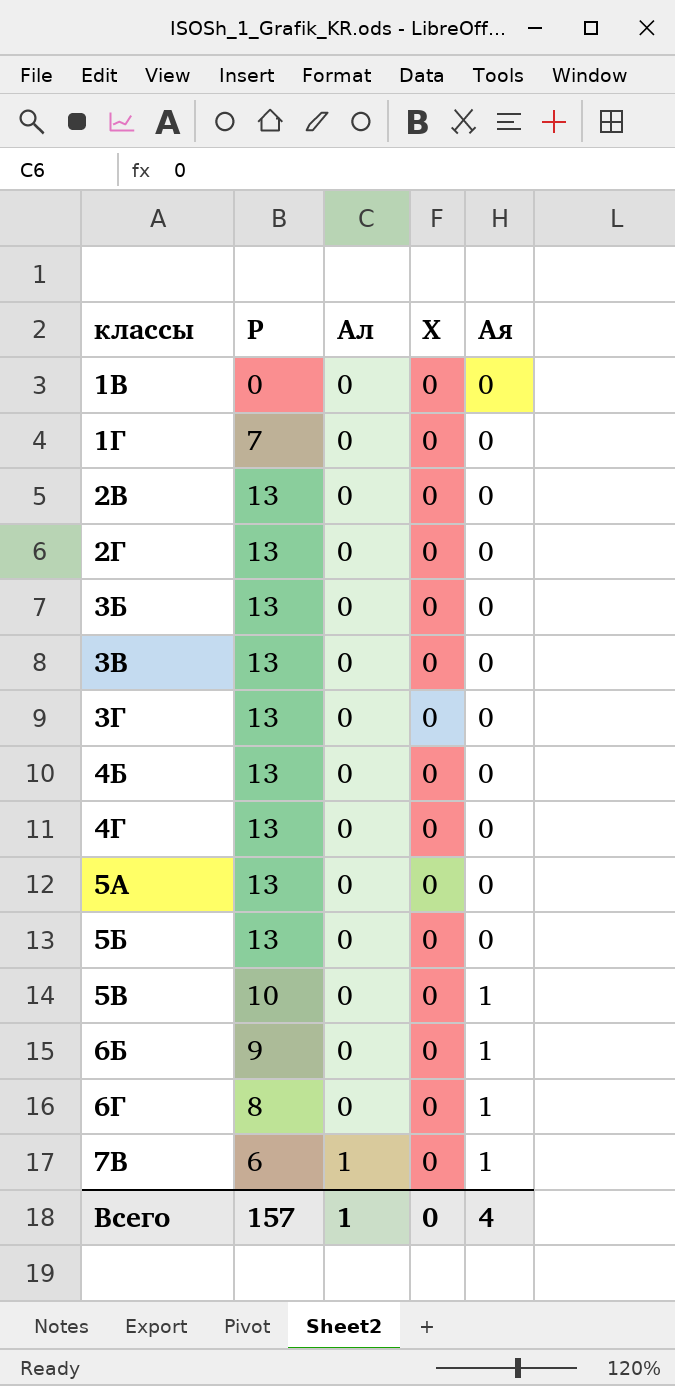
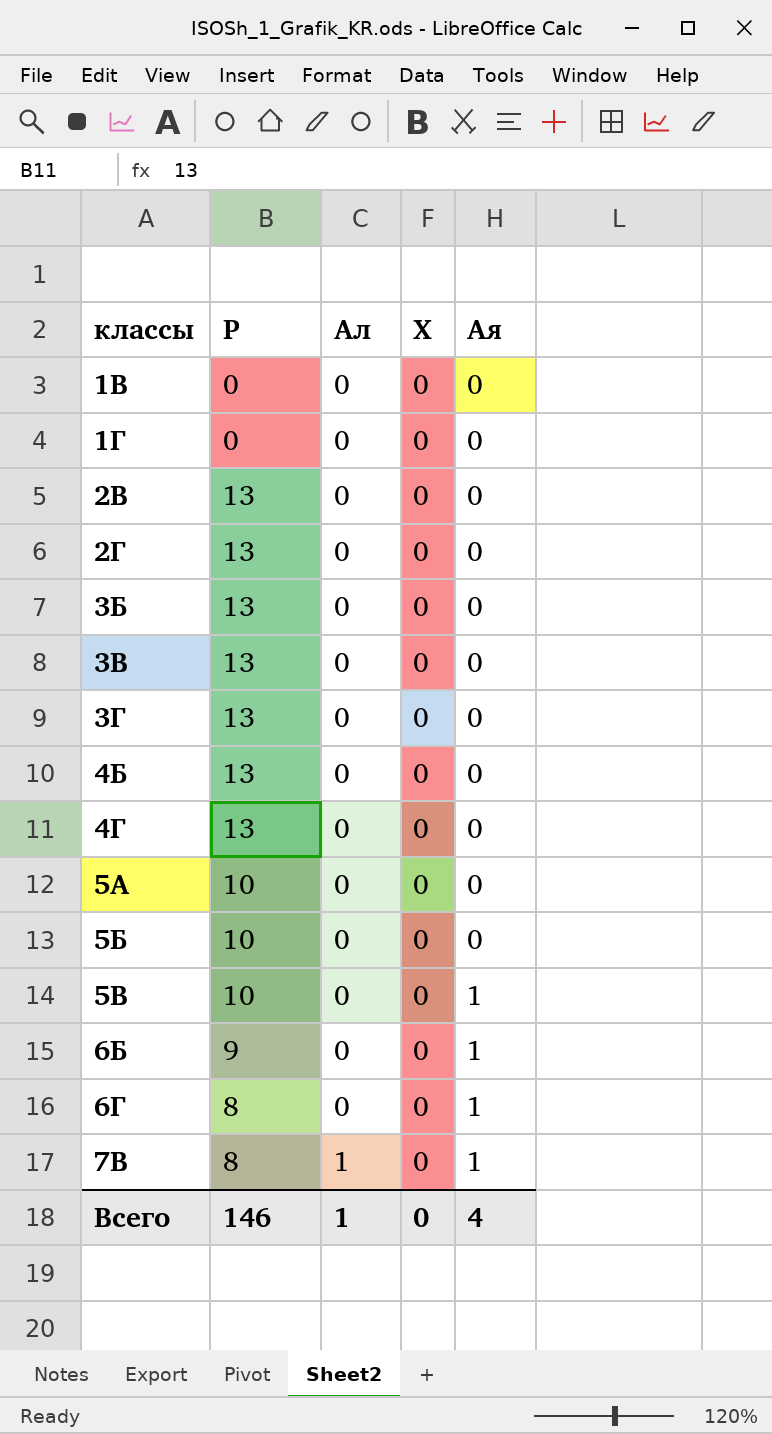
1Г | Р: 7 -> 0
5А | Р: 13 -> 10
5Б | Р: 13 -> 10
7В | Р: 6 -> 8
Всего | Р: 157 -> 146

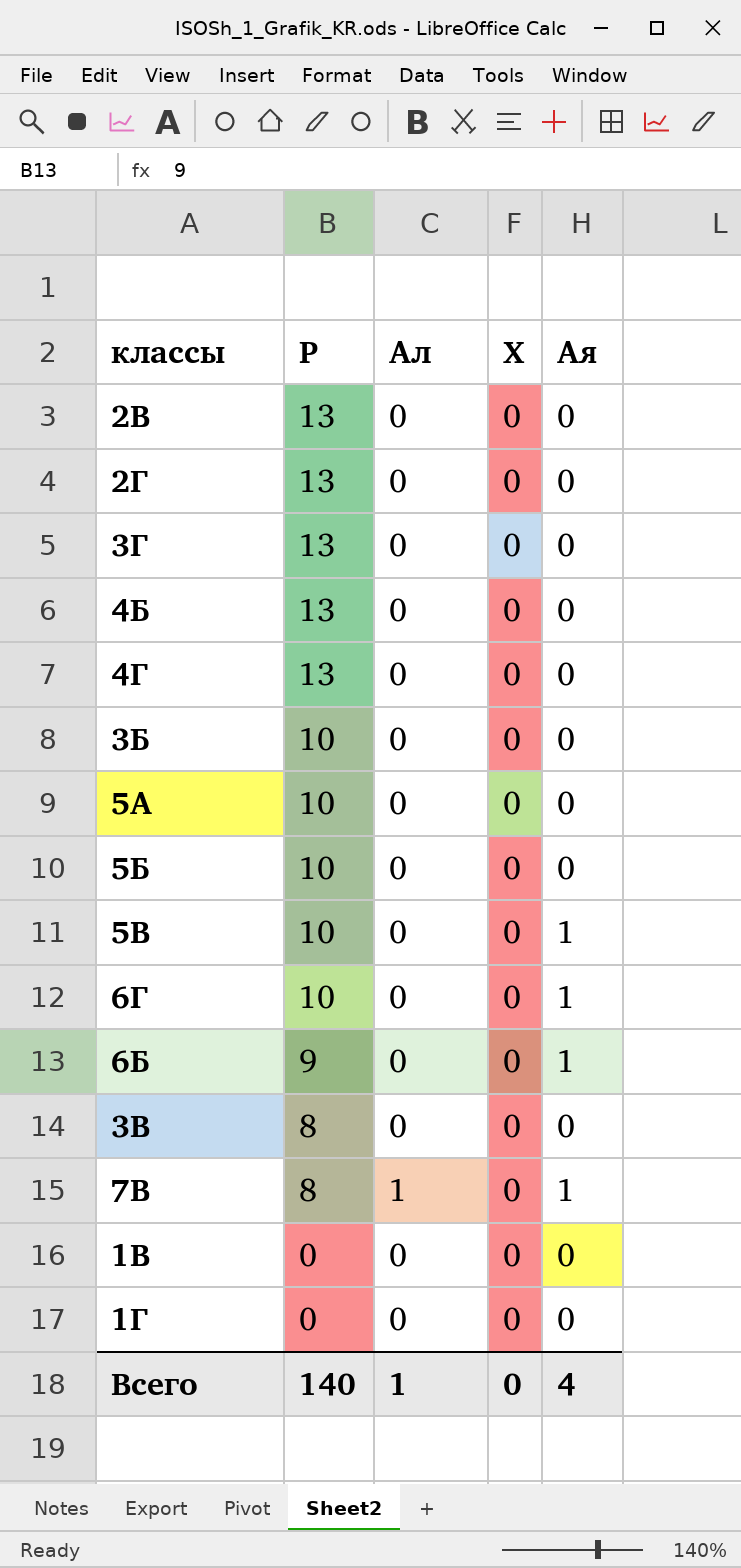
row order: классы ascending -> Р descending
3Б | Р: 13 -> 10
6Г | Р: 8 -> 10
3В | Р: 13 -> 8
Всего | Р: 146 -> 140

